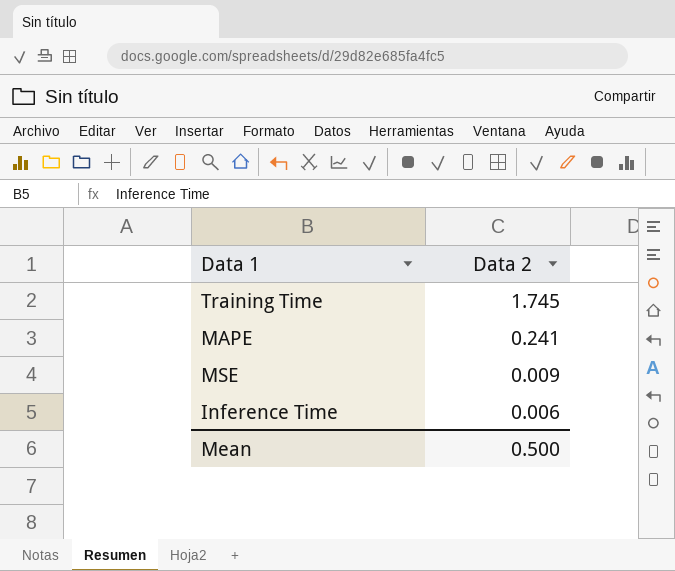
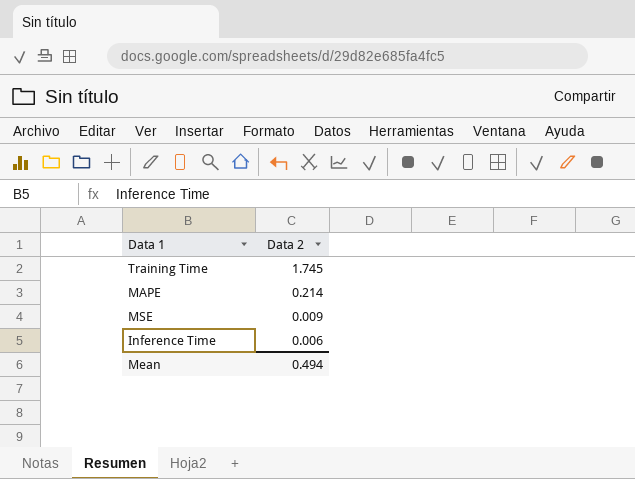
MAPE | Data 2: 0.241 -> 0.214
Mean | Data 2: 0.500 -> 0.494

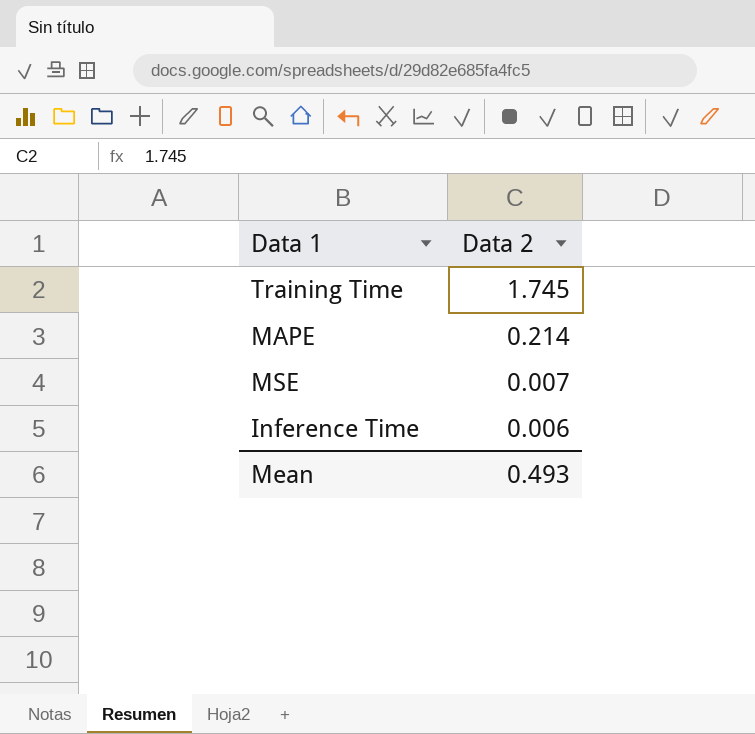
MSE | Data 2: 0.009 -> 0.007
Mean | Data 2: 0.494 -> 0.493

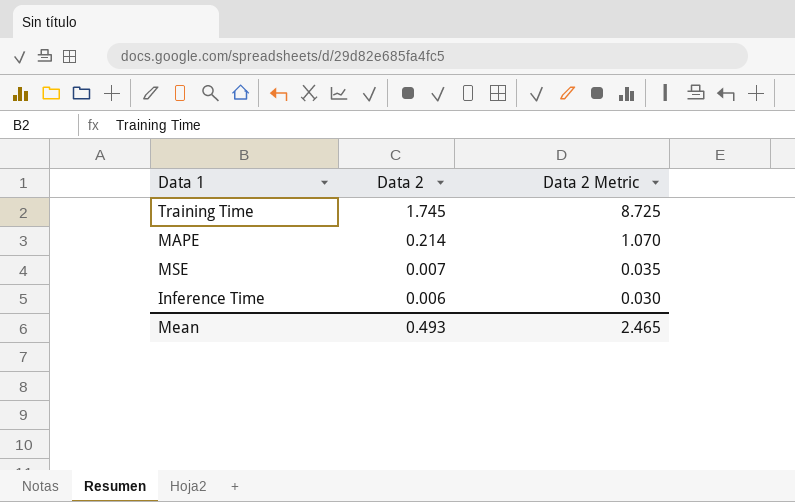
column Data 2 Metric | formula: none -> [Data 2] * 5

